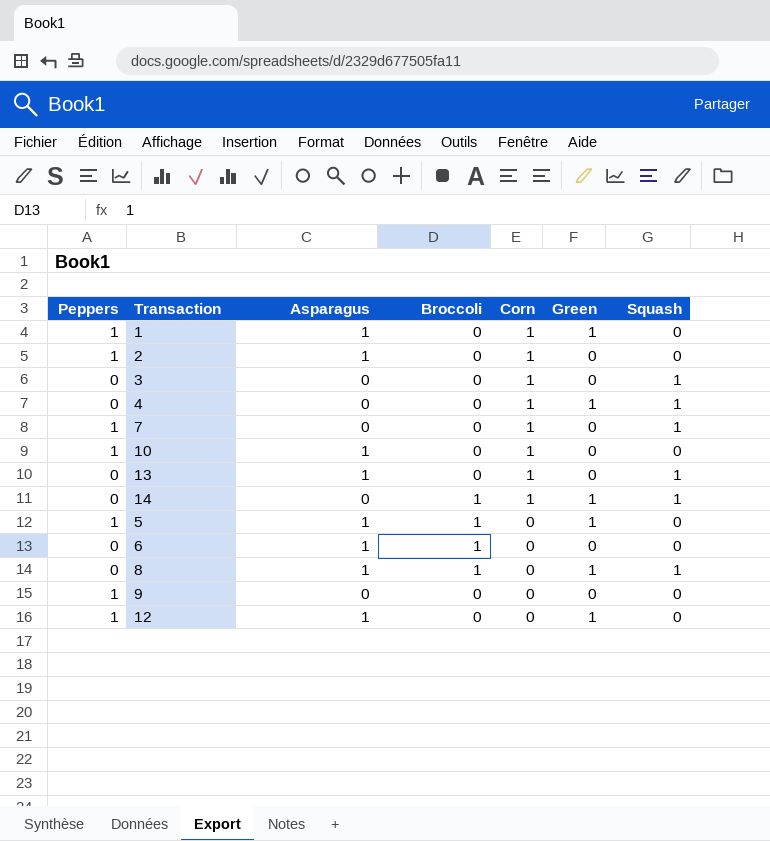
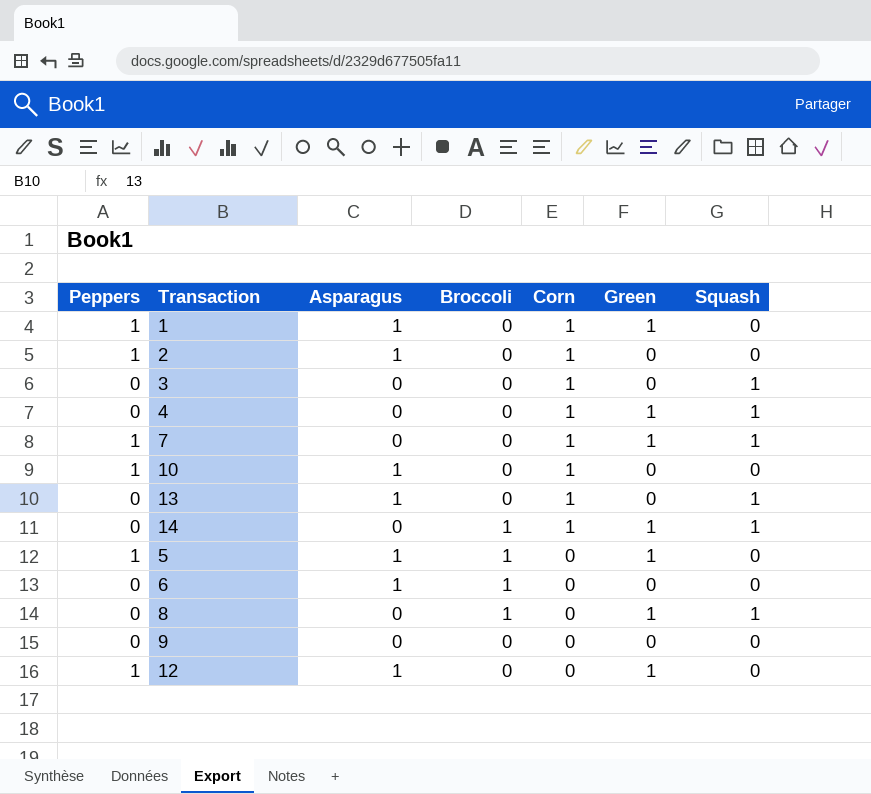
7 | Green: 0 -> 1
8 | Asparagus: 1 -> 0
9 | Peppers: 1 -> 0

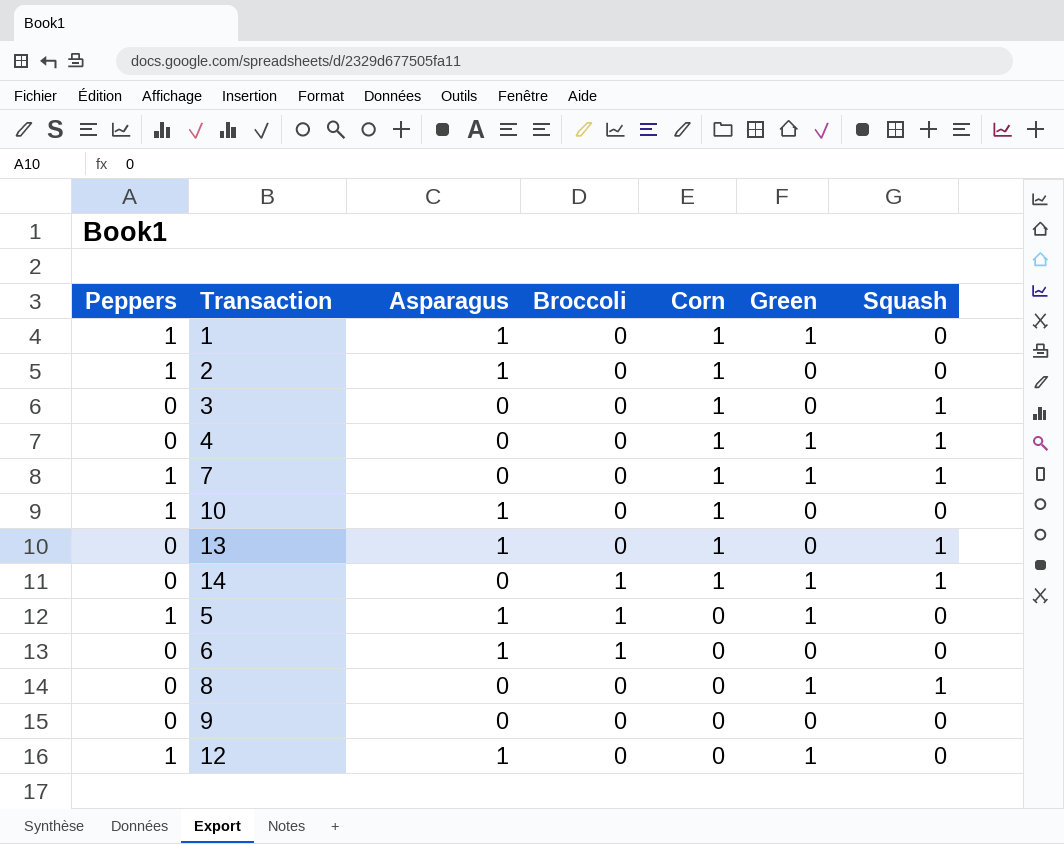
8 | Broccoli: 1 -> 0

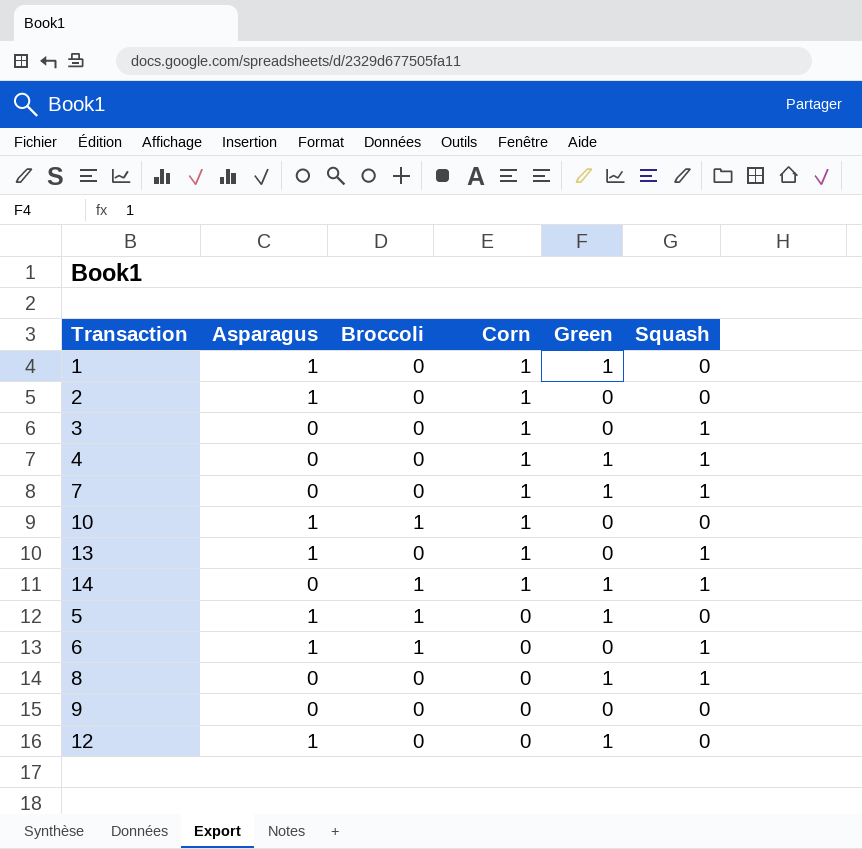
column Peppers | position: 1 -> none
10 | Broccoli: 0 -> 1
6 | Squash: 0 -> 1

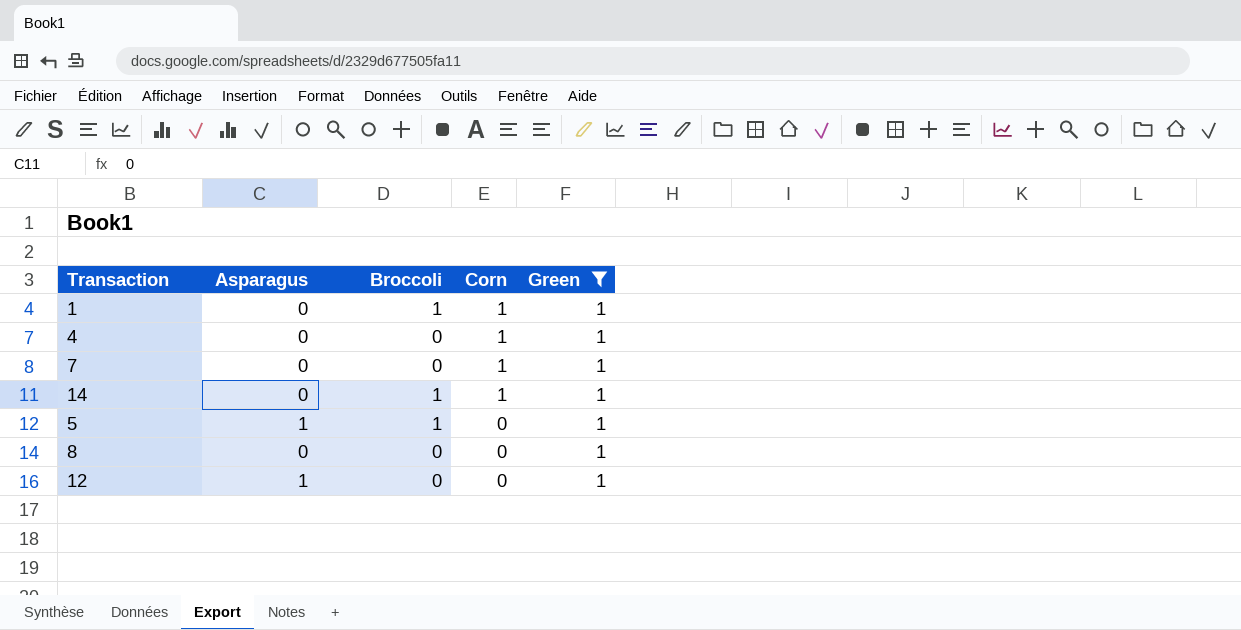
filter: none -> Green = 1
column Squash | position: 6 -> none
1 | Asparagus: 1 -> 0
1 | Broccoli: 0 -> 1

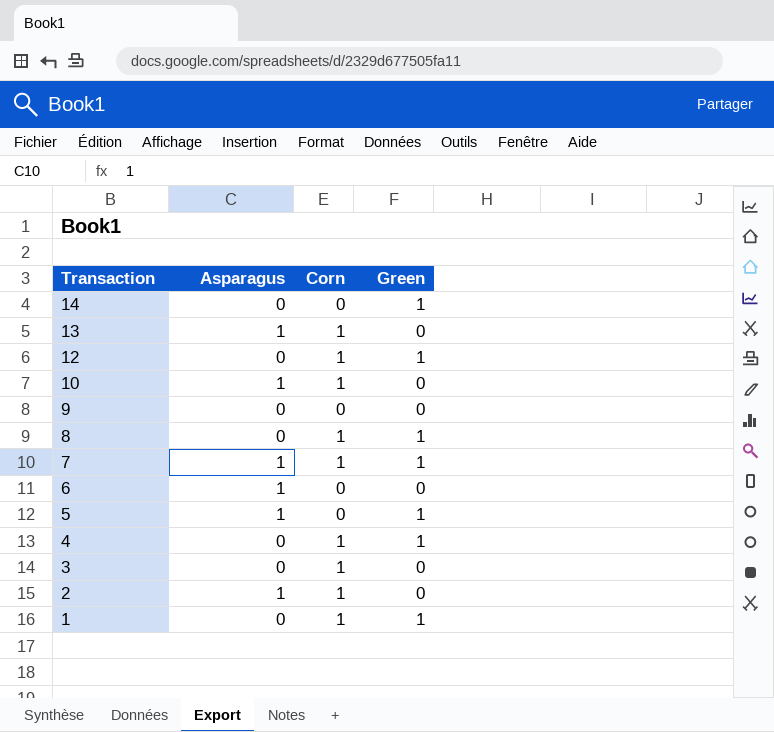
filter: Green = 1 -> none
row order: Corn descending -> Transaction descending
column Broccoli | position: 3 -> none
14 | Corn: 1 -> 0
12 | Asparagus: 1 -> 0
12 | Corn: 0 -> 1
8 | Corn: 0 -> 1
7 | Asparagus: 0 -> 1

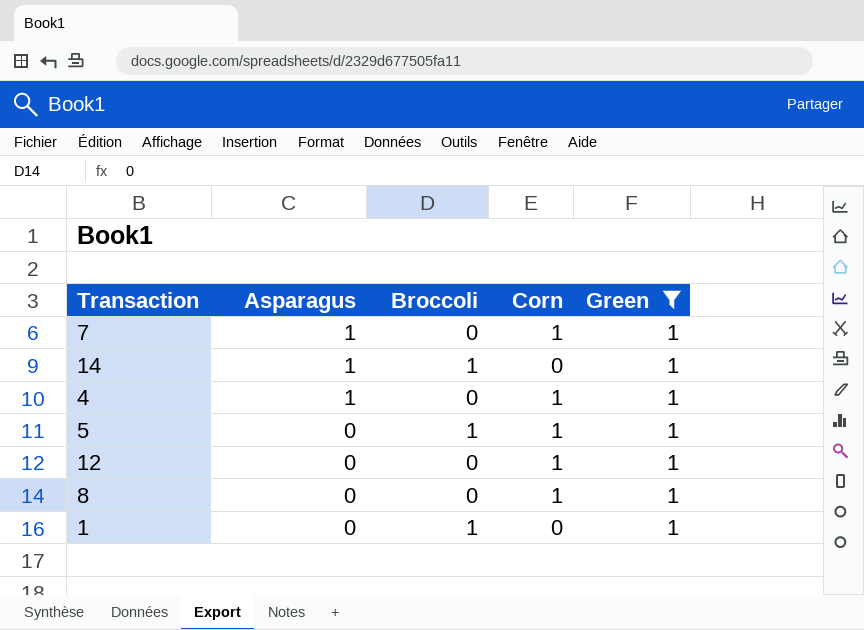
filter: none -> Green = 1
row order: Transaction descending -> Asparagus descending
column Broccoli | position: none -> 3
14 | Asparagus: 0 -> 1
4 | Asparagus: 0 -> 1
5 | Asparagus: 1 -> 0
5 | Corn: 0 -> 1
1 | Corn: 1 -> 0

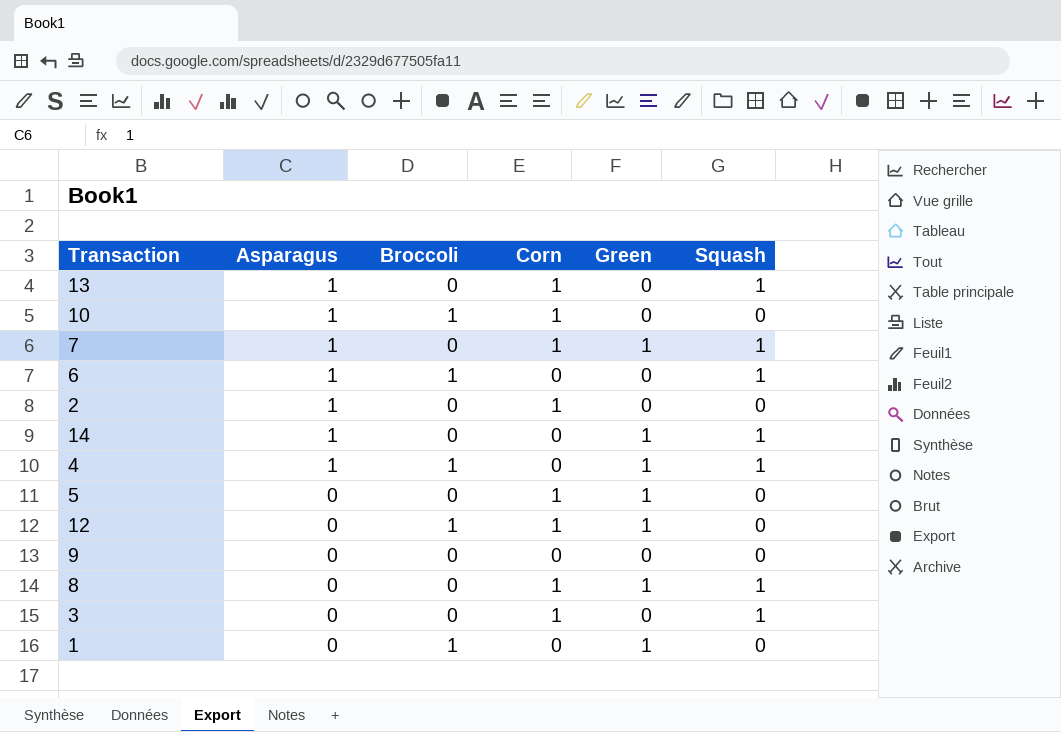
filter: Green = 1 -> none
column Squash | position: none -> 6
14 | Broccoli: 1 -> 0
4 | Broccoli: 0 -> 1
4 | Corn: 1 -> 0
5 | Broccoli: 1 -> 0
12 | Broccoli: 0 -> 1

